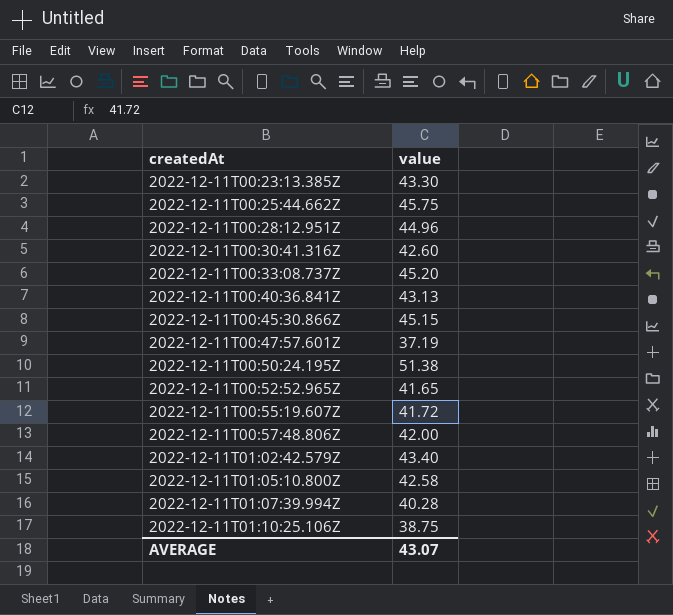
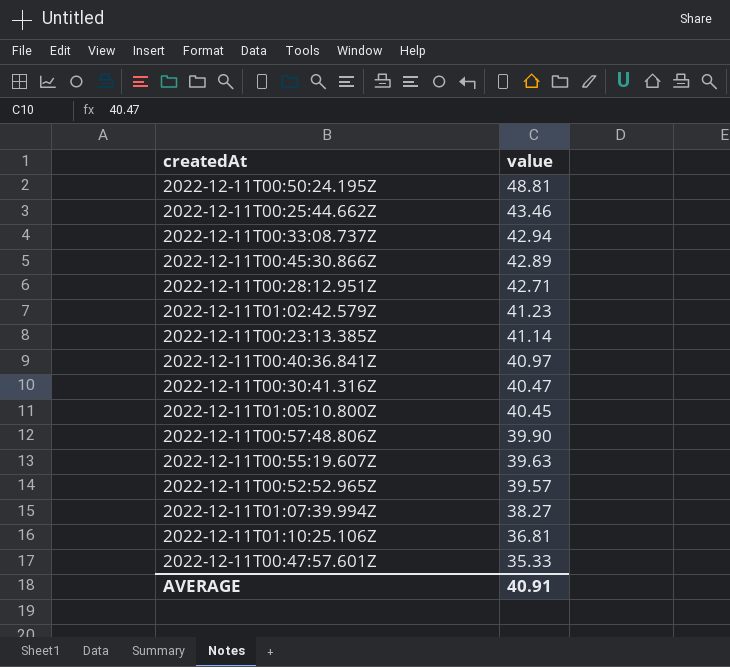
row order: createdAt ascending -> value descending
2022-12-11T00:50:24.195Z | value: 51.38 -> 48.81
2022-12-11T00:25:44.662Z | value: 45.75 -> 43.46
2022-12-11T00:33:08.737Z | value: 45.20 -> 42.94
2022-12-11T00:45:30.866Z | value: 45.15 -> 42.89
2022-12-11T00:28:12.951Z | value: 44.96 -> 42.71
2022-12-11T01:02:42.579Z | value: 43.40 -> 41.23
2022-12-11T00:23:13.385Z | value: 43.30 -> 41.14
2022-12-11T00:40:36.841Z | value: 43.13 -> 40.97
2022-12-11T00:30:41.316Z | value: 42.60 -> 40.47
2022-12-11T01:05:10.800Z | value: 42.58 -> 40.45
2022-12-11T00:57:48.806Z | value: 42.00 -> 39.90
2022-12-11T00:55:19.607Z | value: 41.72 -> 39.63
2022-12-11T00:52:52.965Z | value: 41.65 -> 39.57
2022-12-11T01:07:39.994Z | value: 40.28 -> 38.27
2022-12-11T01:10:25.106Z | value: 38.75 -> 36.81
2022-12-11T00:47:57.601Z | value: 37.19 -> 35.33
AVERAGE | value: 43.07 -> 40.91

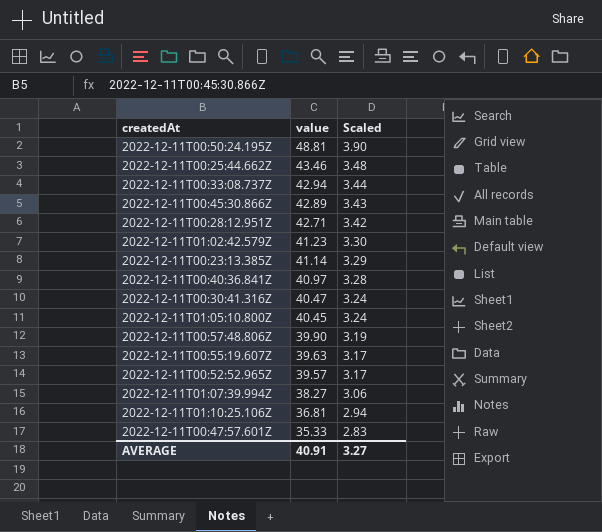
column Scaled | formula: none -> [value] * 0.08

